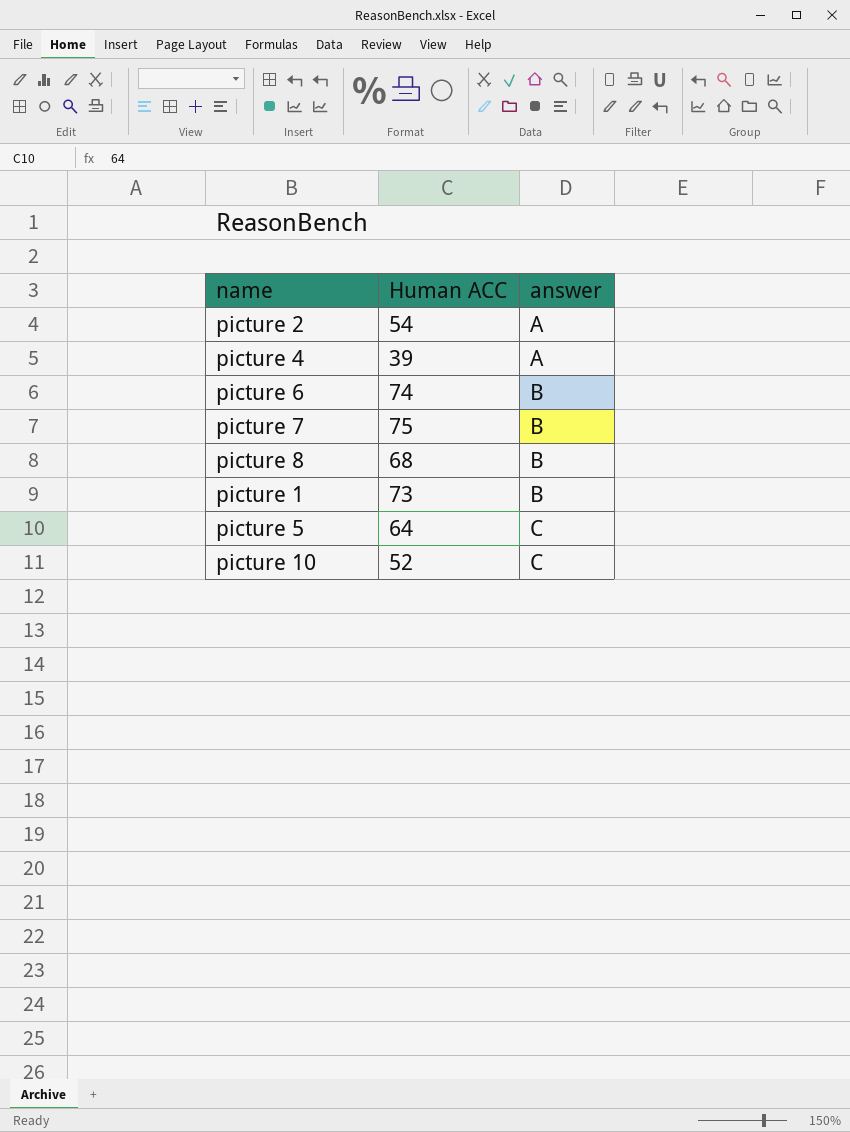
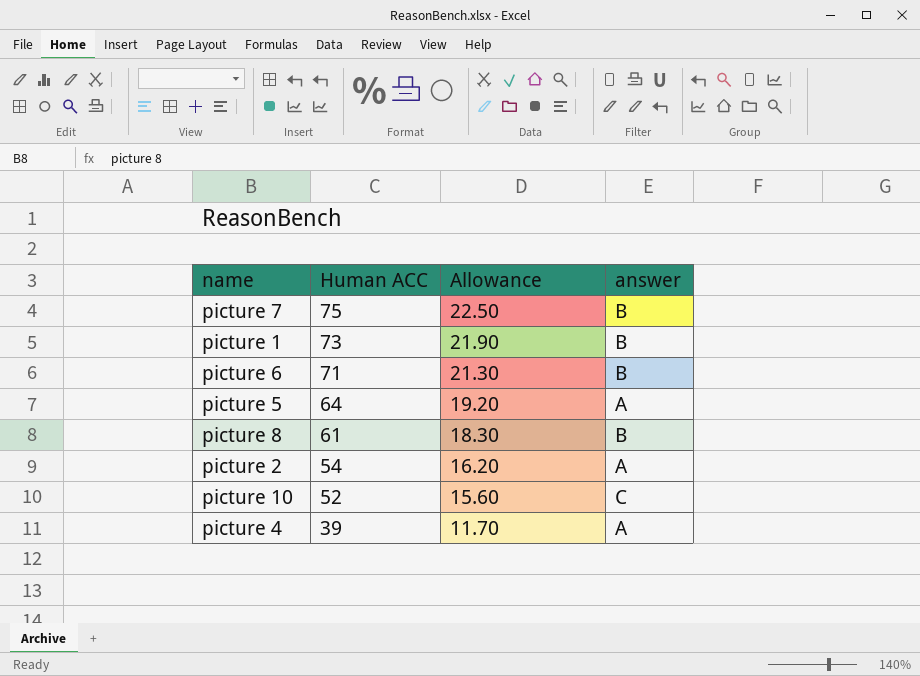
row order: answer ascending -> Human ACC descending
column Allowance | formula: none -> [Human ACC] * 0.3
picture 6 | Human ACC: 74 -> 71
picture 5 | answer: C -> A
picture 8 | Human ACC: 68 -> 61

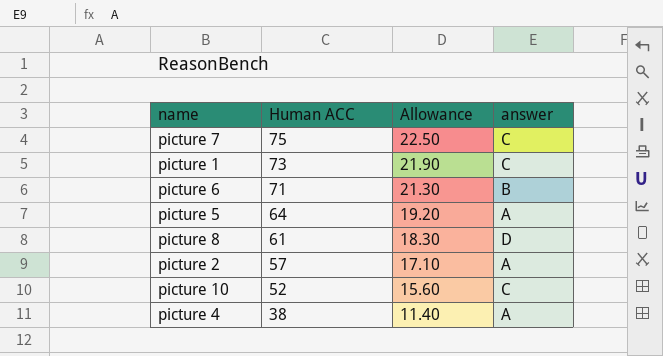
picture 7 | answer: B -> C
picture 1 | answer: B -> C
picture 8 | answer: B -> D
picture 2 | Human ACC: 54 -> 57
picture 2 | Allowance: 16.20 -> 17.10
picture 4 | Human ACC: 39 -> 38
picture 4 | Allowance: 11.70 -> 11.40

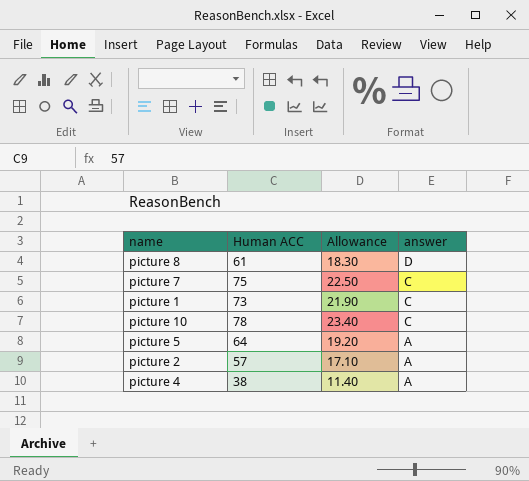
row order: Human ACC descending -> answer descending
row picture 6: 71 | 21.30 | B -> none
picture 10 | Human ACC: 52 -> 78
picture 10 | Allowance: 15.60 -> 23.40

